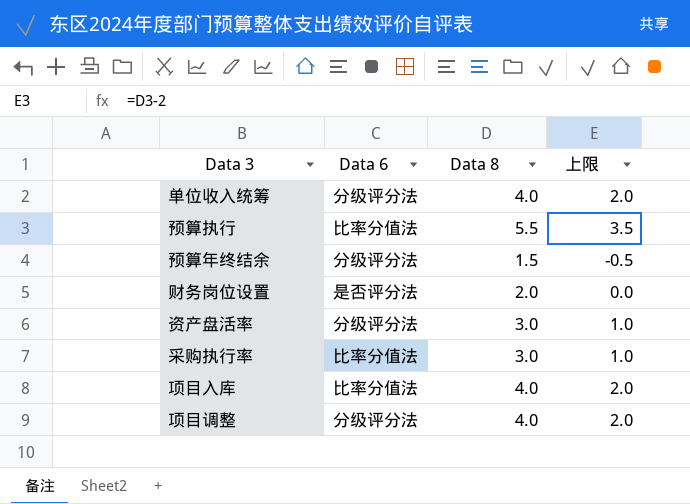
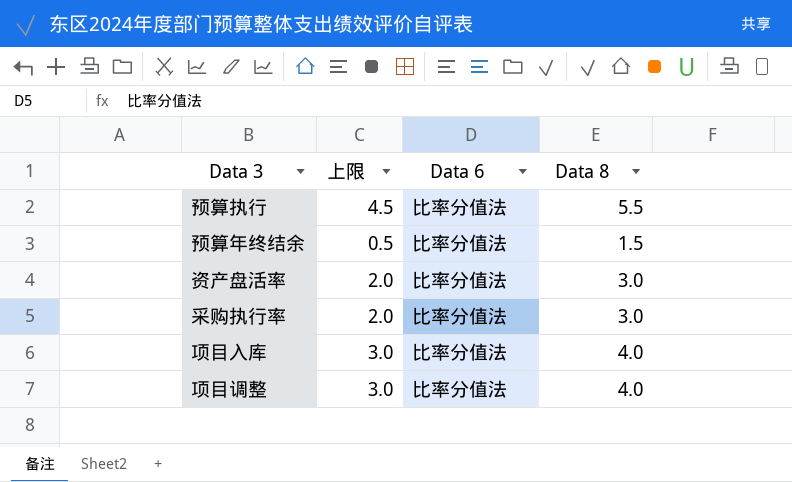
column 上限 | formula: [Data 8] - 2 -> [Data 8] - 1
column 上限 | position: 4 -> 2
row 单位收入统筹: 分级评分法 | 4.0 | 2.0 -> none
row 财务岗位设置: 是否评分法 | 2.0 | 0.0 -> none
预算年终结余 | Data 6: 分级评分法 -> 比率分值法
资产盘活率 | Data 6: 分级评分法 -> 比率分值法
项目调整 | Data 6: 分级评分法 -> 比率分值法

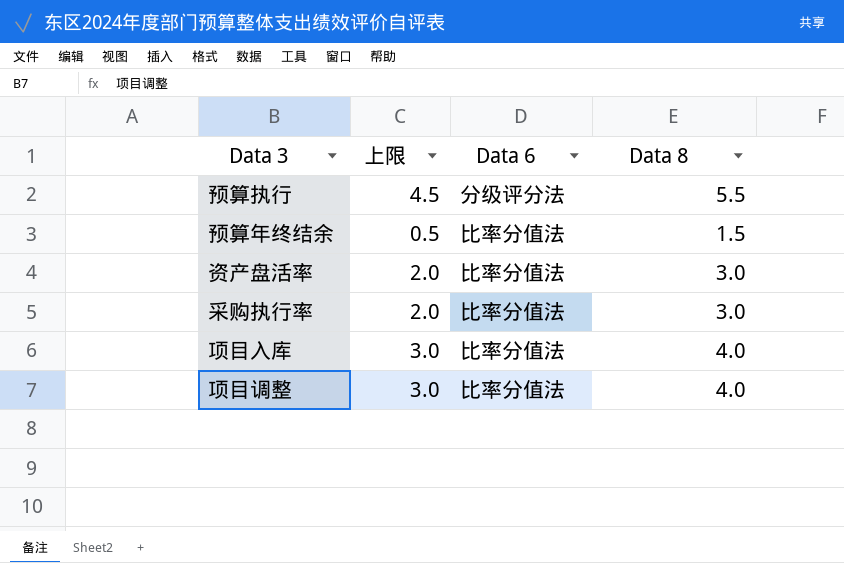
预算执行 | Data 6: 比率分值法 -> 分级评分法

